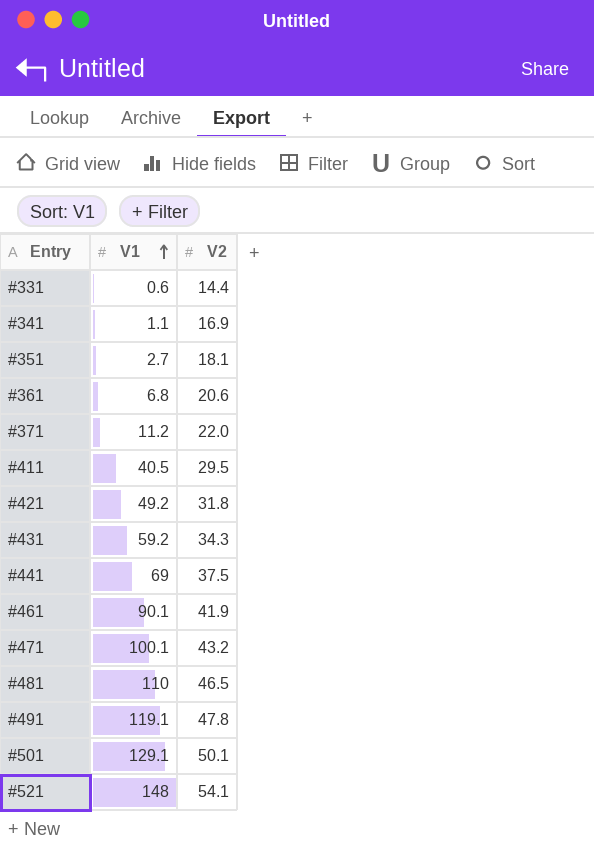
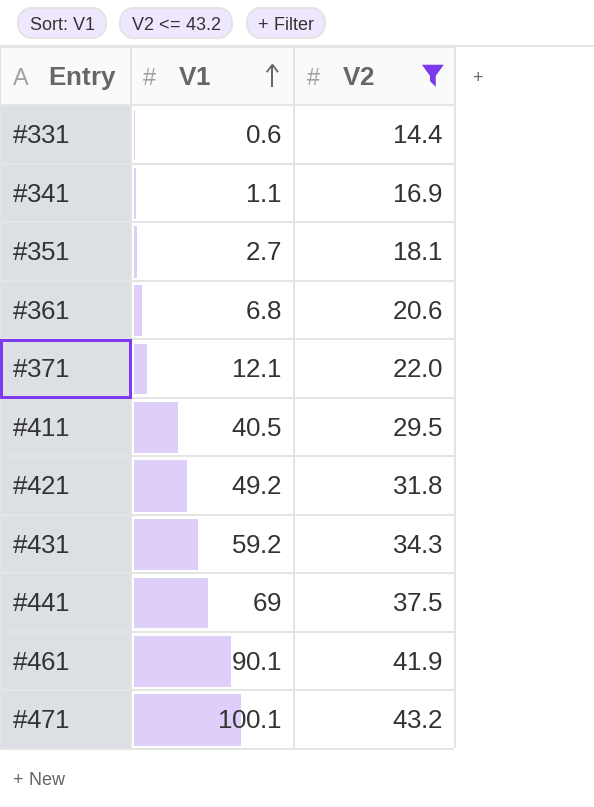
filter: none -> V2 <= 43.2
#371 | V1: 11.2 -> 12.1

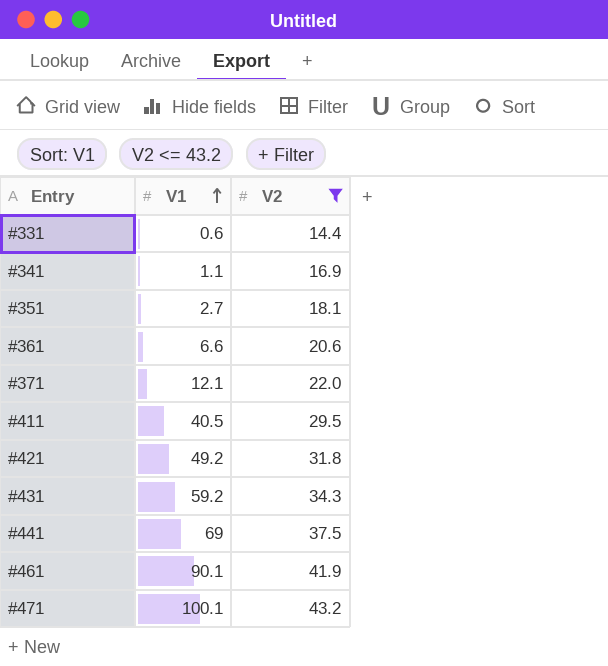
#361 | V1: 6.8 -> 6.6

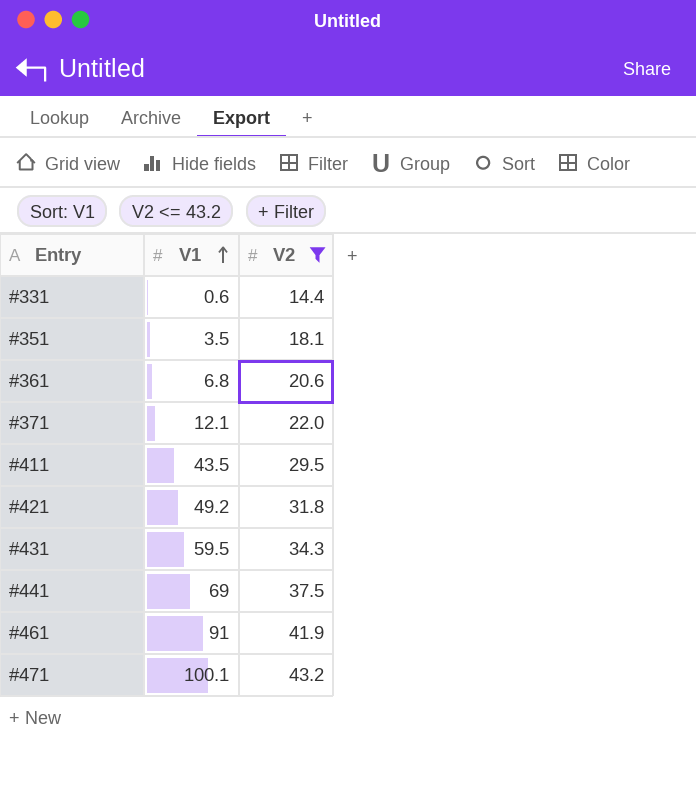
row #341: 1.1 | 16.9 -> none
#351 | V1: 2.7 -> 3.5
#361 | V1: 6.6 -> 6.8
#411 | V1: 40.5 -> 43.5
#431 | V1: 59.2 -> 59.5
#461 | V1: 90.1 -> 91

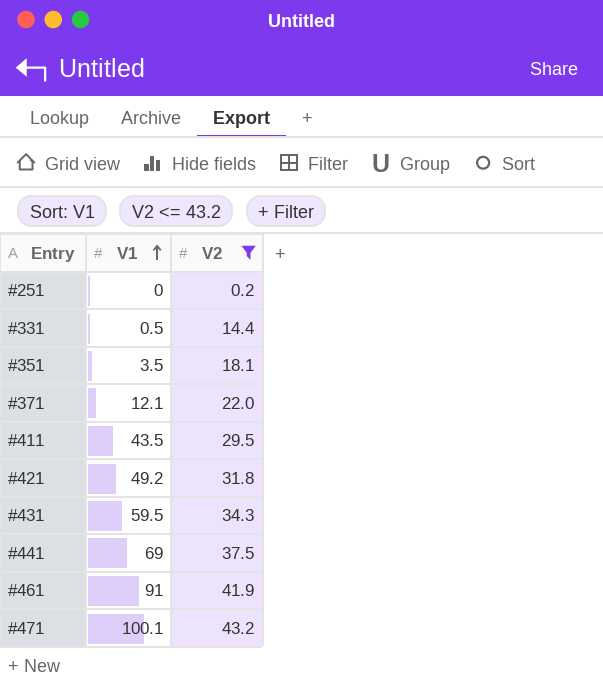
row #361: 6.8 | 20.6 -> none
row #251: none -> 0 | 0.2
#331 | V1: 0.6 -> 0.5

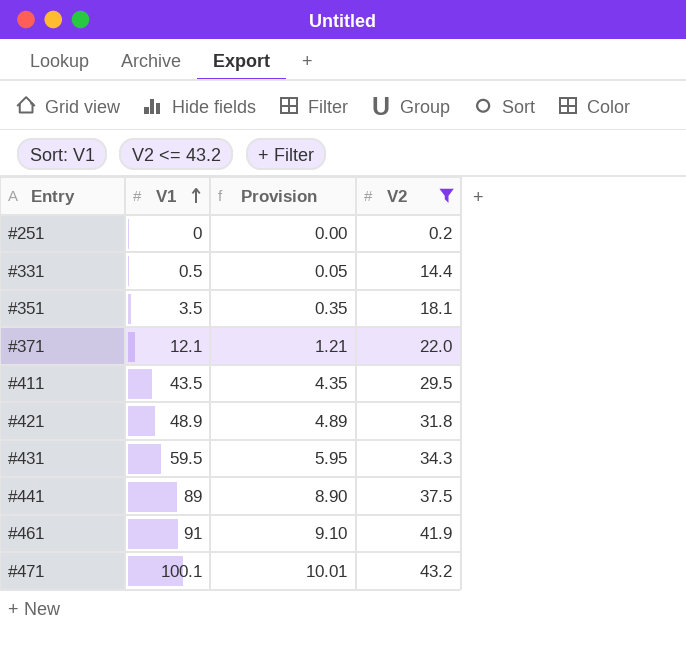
column Provision | formula: none -> [V1] * 0.1
#421 | V1: 49.2 -> 48.9
#441 | V1: 69 -> 89

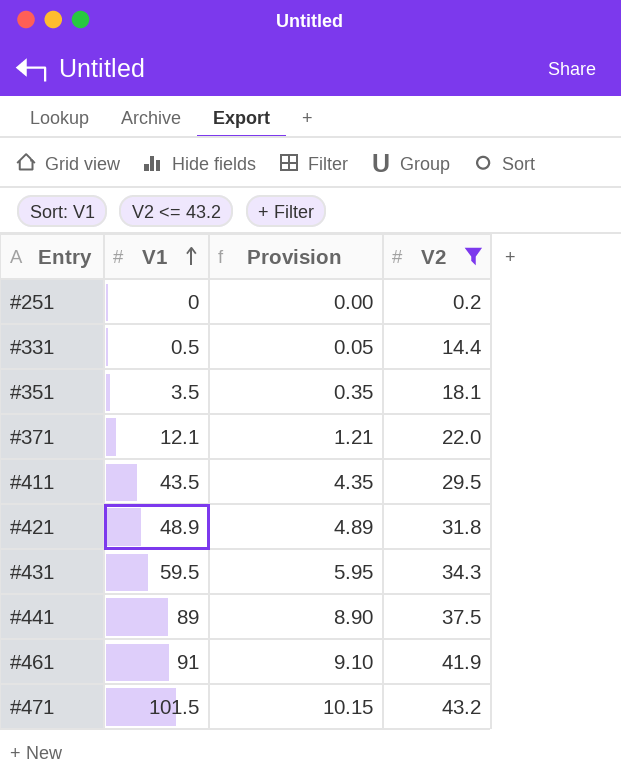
#471 | V1: 100.1 -> 101.5
#471 | Provision: 10.01 -> 10.15

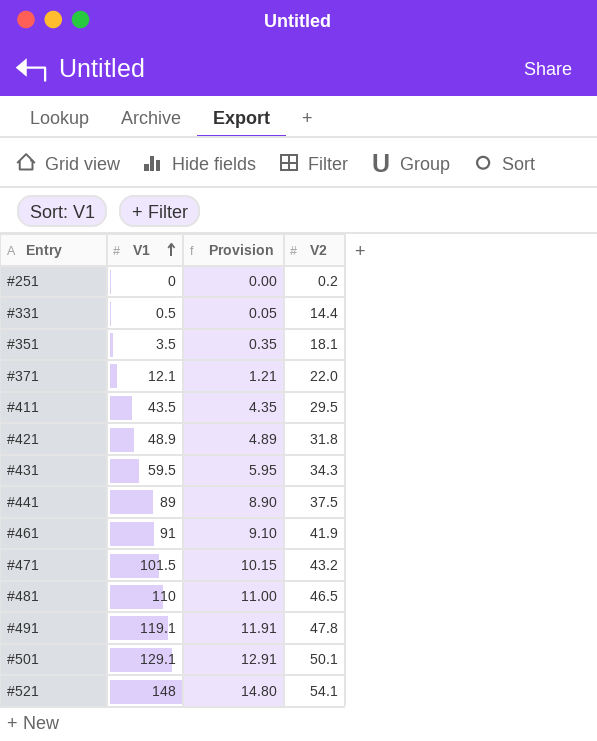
filter: V2 <= 43.2 -> none

